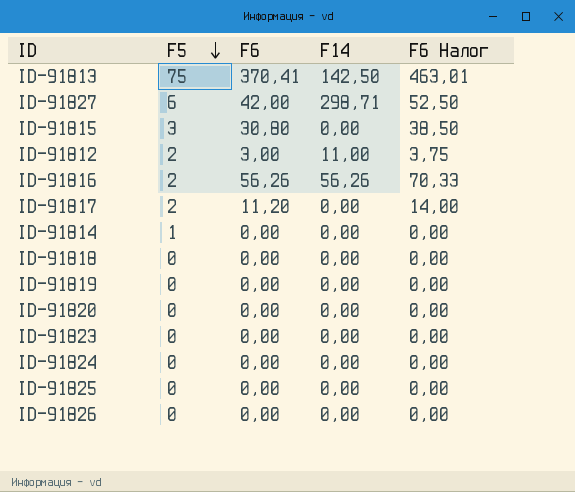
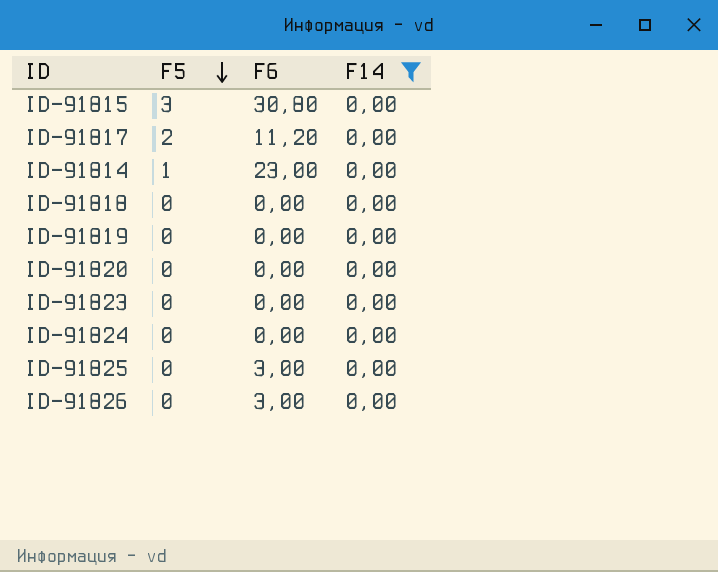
filter: none -> F14 = 0,00
column F6 Налог | formula: [F6] * 1,25 -> none
ID-91814 | F6: 0,00 -> 23,00
ID-91825 | F6: 0,00 -> 3,00
ID-91826 | F6: 0,00 -> 3,00

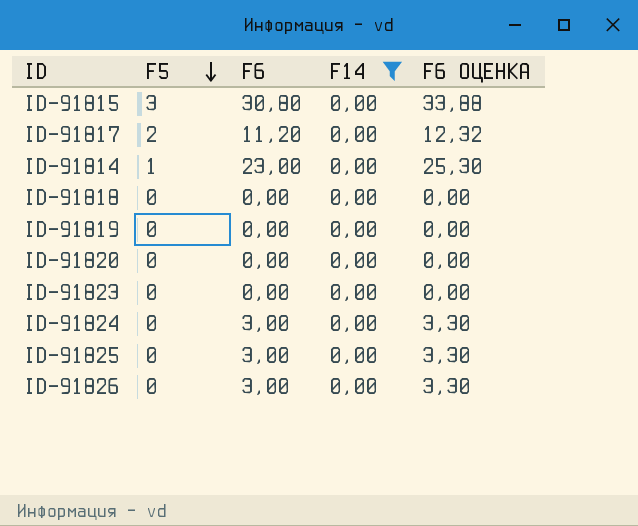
column F6 ОЦЕНКА | formula: none -> [F6] * 1,1
ID-91824 | F6: 0,00 -> 3,00

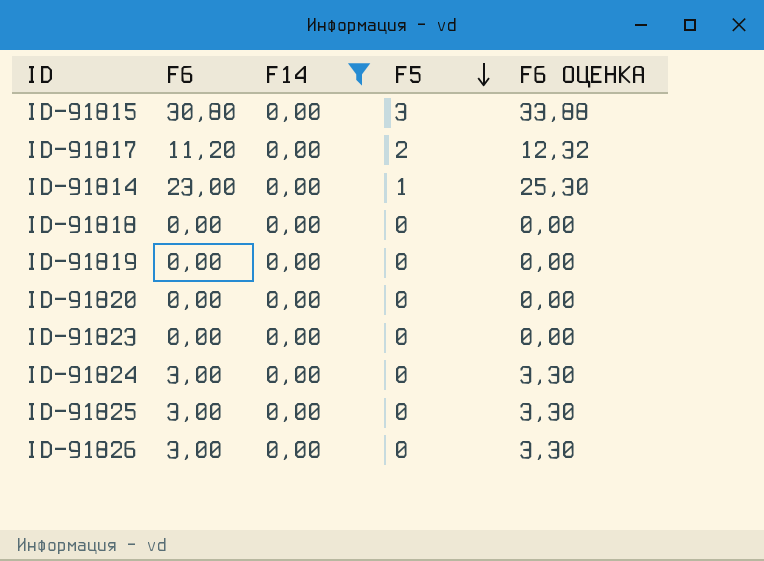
column F5 | position: 2 -> 4

